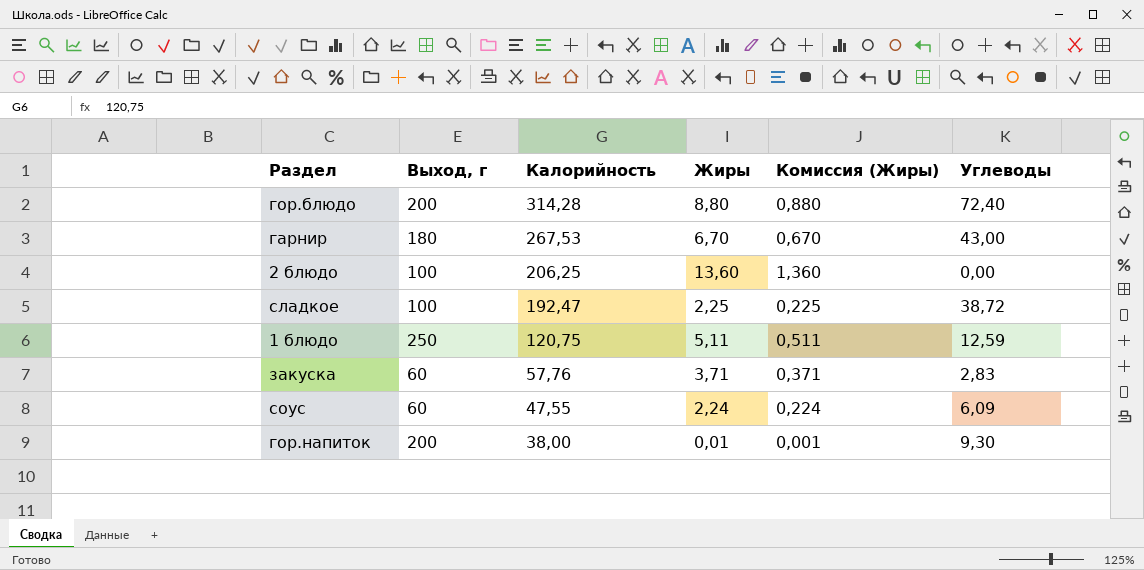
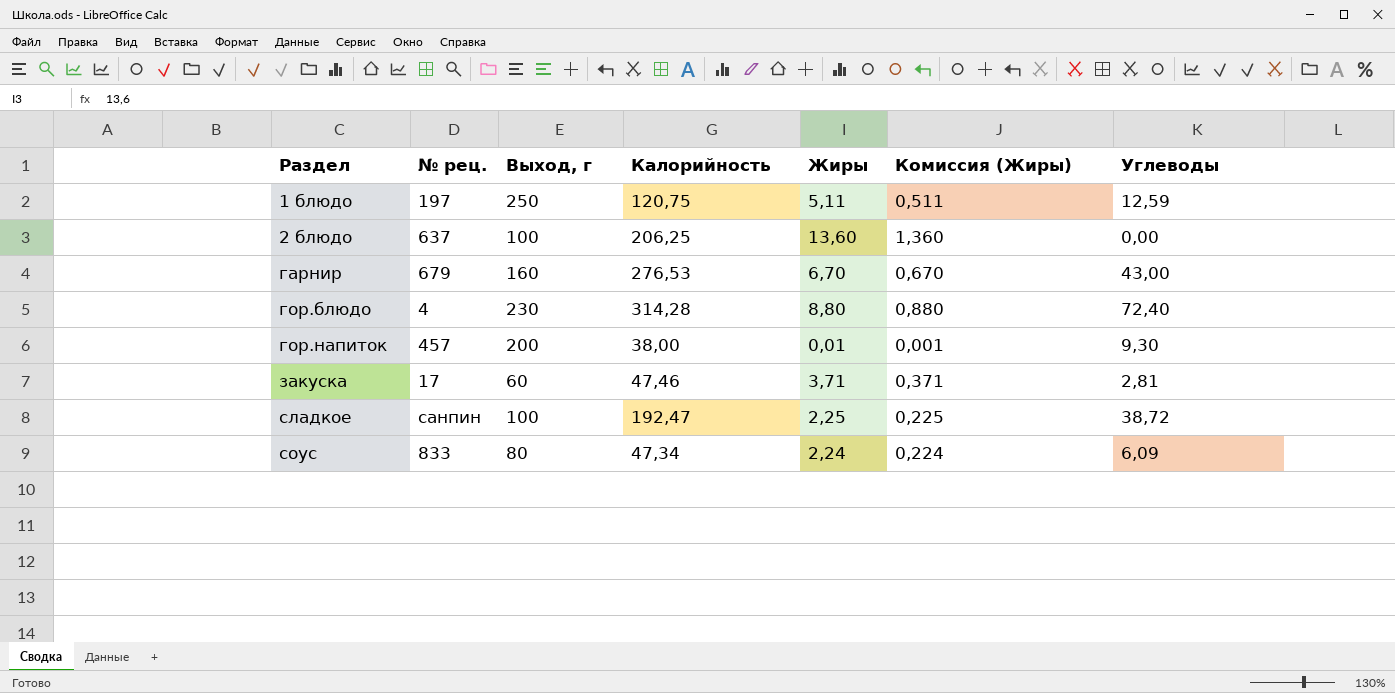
row order: Калорийность descending -> Раздел ascending
column № рец. | position: none -> 2
гарнир | Выход, г: 180 -> 160
гарнир | Калорийность: 267,53 -> 276,53
гор.блюдо | Выход, г: 200 -> 230
закуска | Калорийность: 57,76 -> 47,46
закуска | Углеводы: 2,83 -> 2,81
соус | Выход, г: 60 -> 80
соус | Калорийность: 47,55 -> 47,34

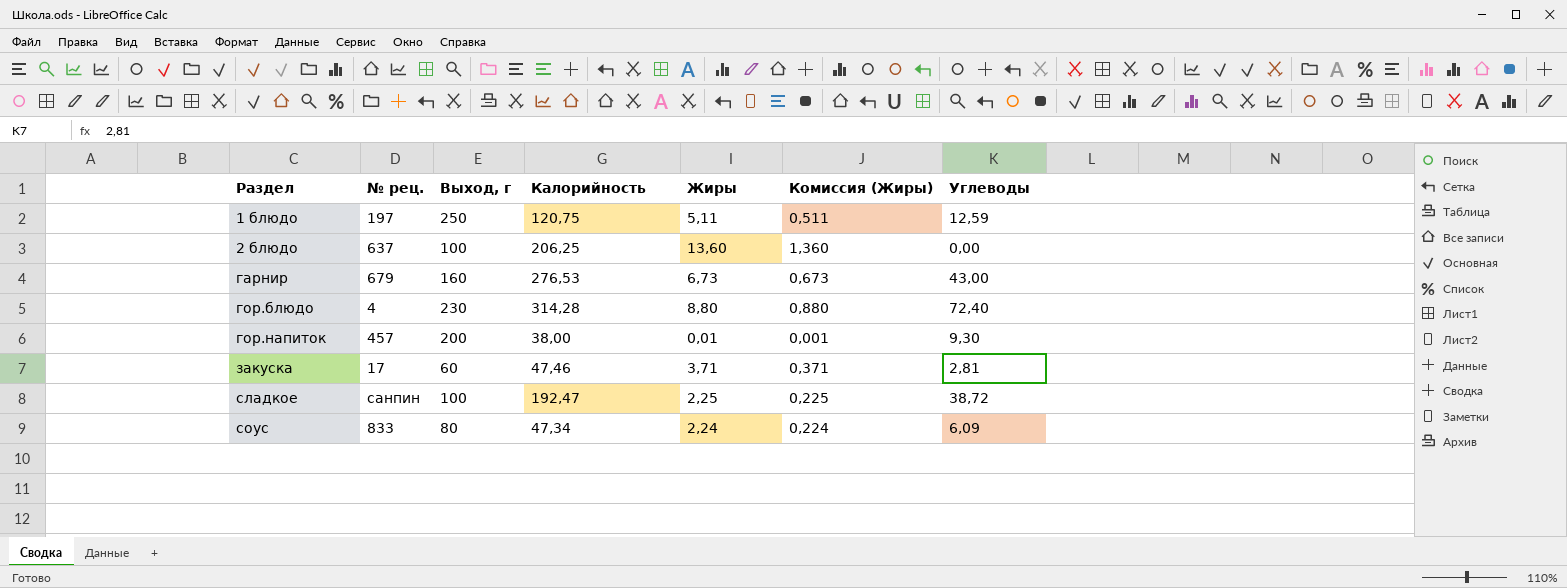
гарнир | Жиры: 6,70 -> 6,73
гарнир | Комиссия (Жиры): 0,670 -> 0,673

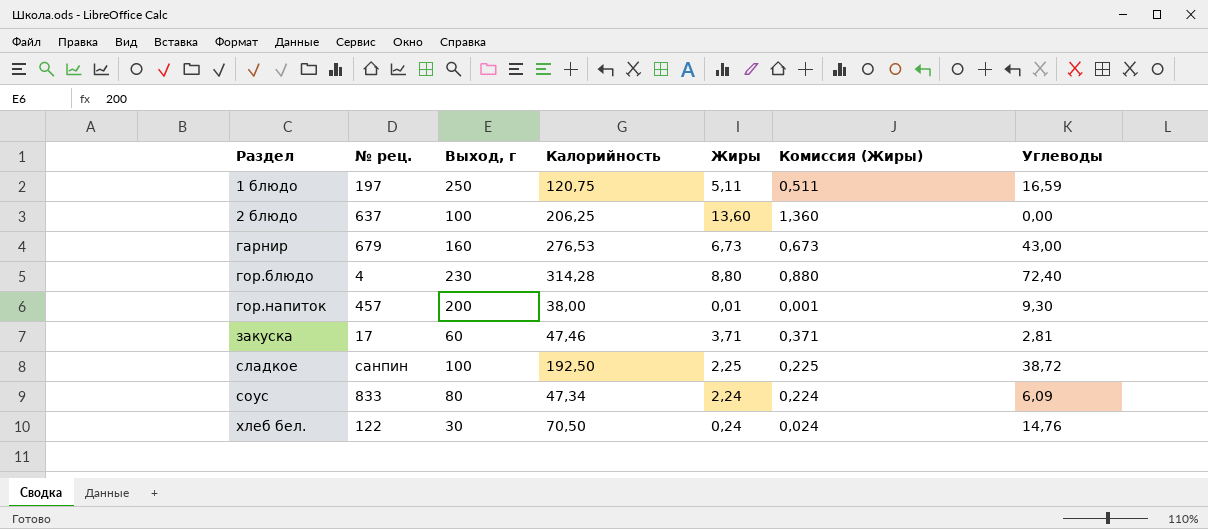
1 блюдо | Углеводы: 12,59 -> 16,59
сладкое | Калорийность: 192,47 -> 192,50
row хлеб бел.: none -> 122 | 30 | 70,50 | 0,24 | 0,024 | 14,76

